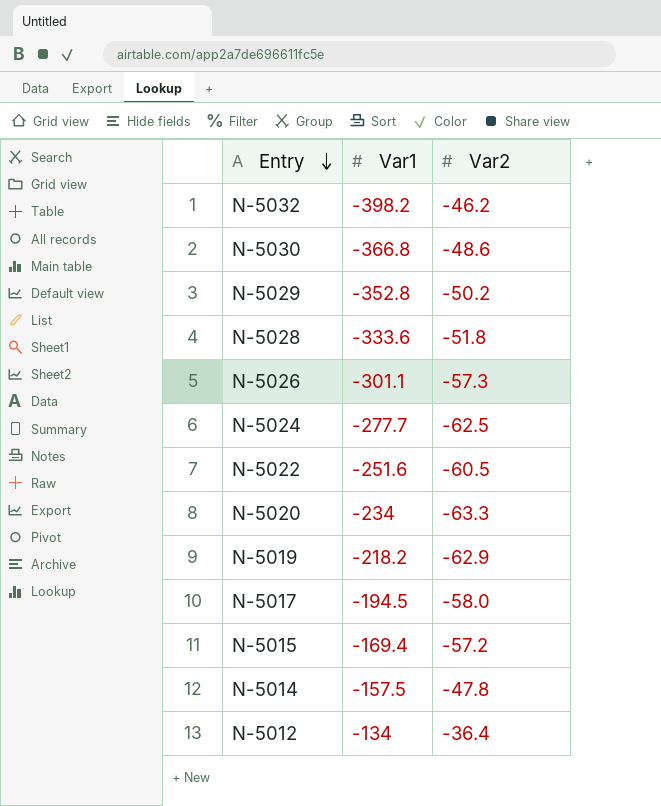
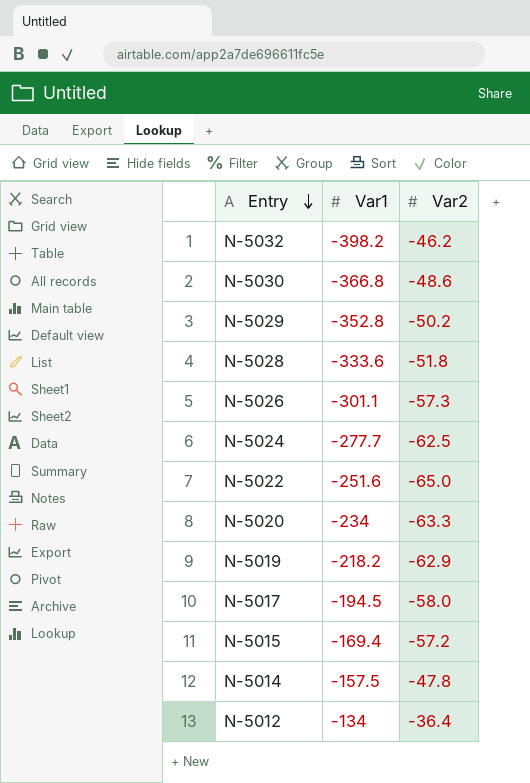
N-5022 | Var2: -60.5 -> -65.0

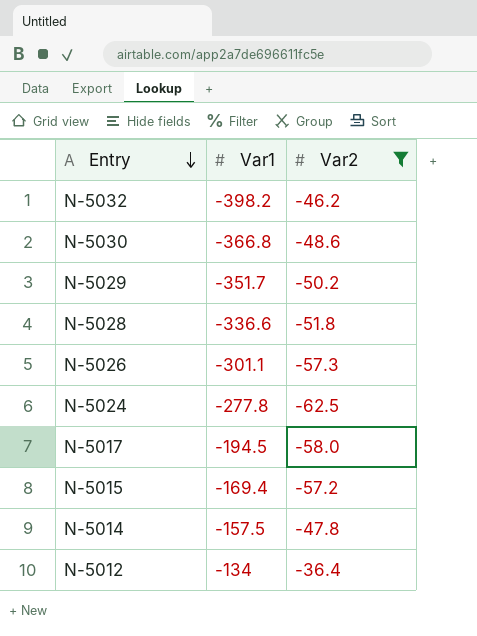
filter: none -> Var2 >= -62.5
N-5029 | Var1: -352.8 -> -351.7
N-5028 | Var1: -333.6 -> -336.6
N-5024 | Var1: -277.7 -> -277.8

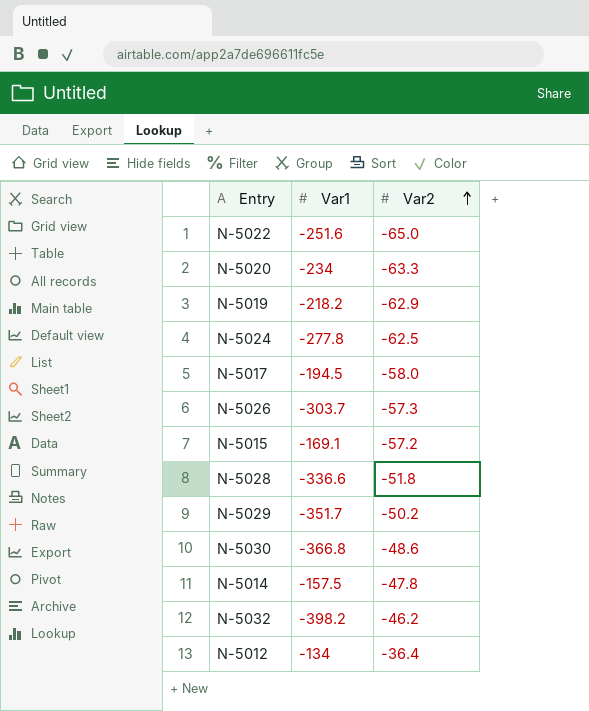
filter: Var2 >= -62.5 -> none
row order: Entry descending -> Var2 ascending
N-5026 | Var1: -301.1 -> -303.7
N-5015 | Var1: -169.4 -> -169.1

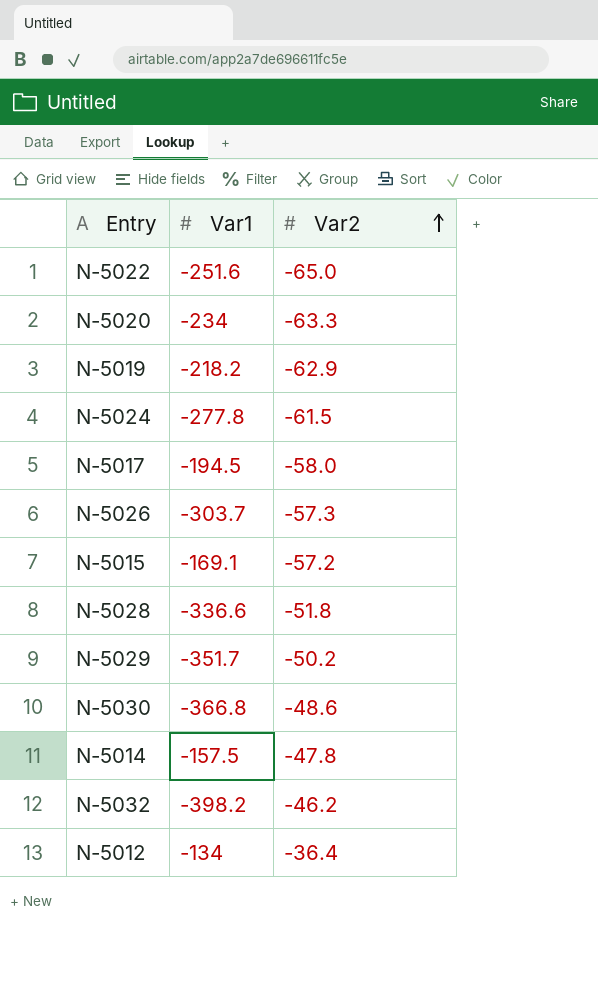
N-5024 | Var2: -62.5 -> -61.5

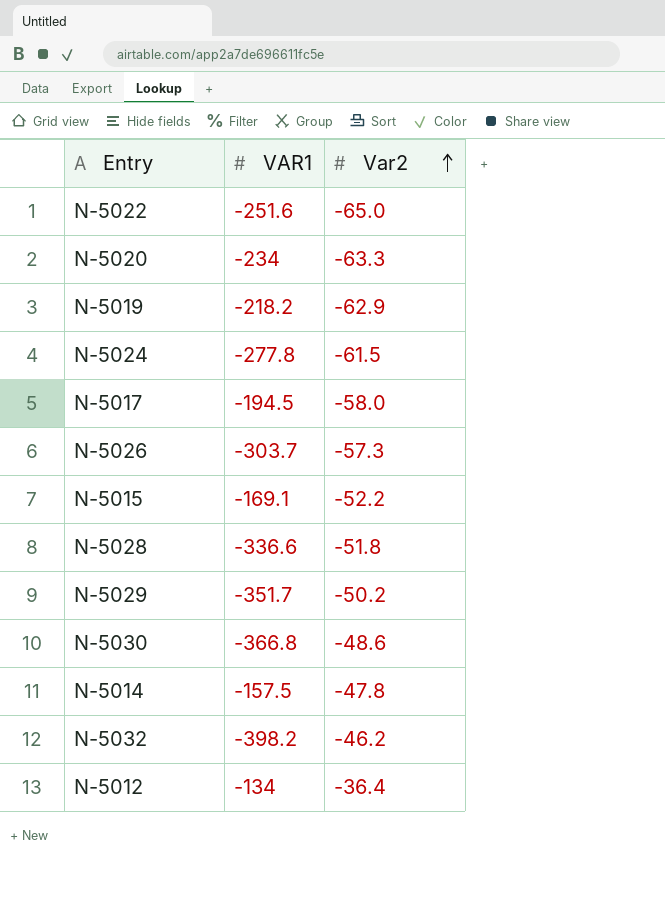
column name: Var1 -> VAR1
N-5015 | Var2: -57.2 -> -52.2

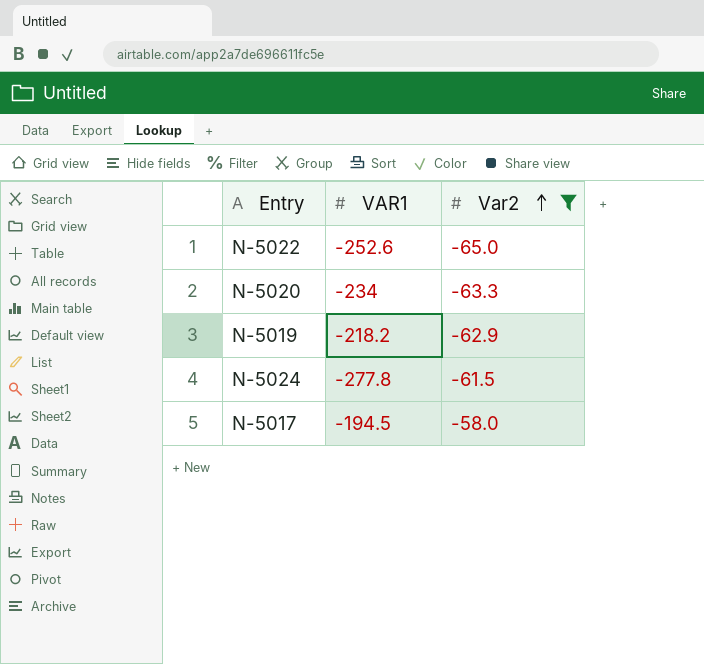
filter: none -> Var2 <= -58.0
N-5022 | VAR1: -251.6 -> -252.6

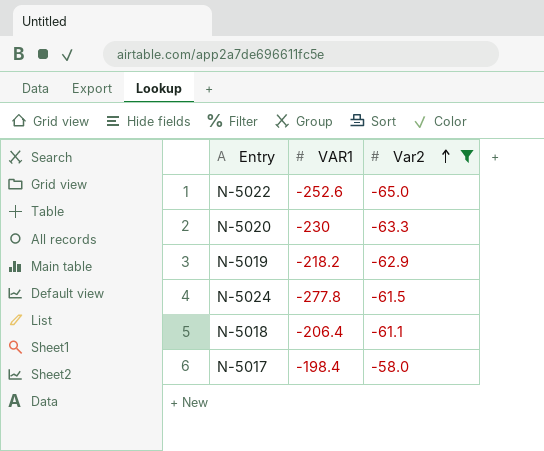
N-5020 | VAR1: -234 -> -230
row N-5018: none -> -206.4 | -61.1
N-5017 | VAR1: -194.5 -> -198.4

